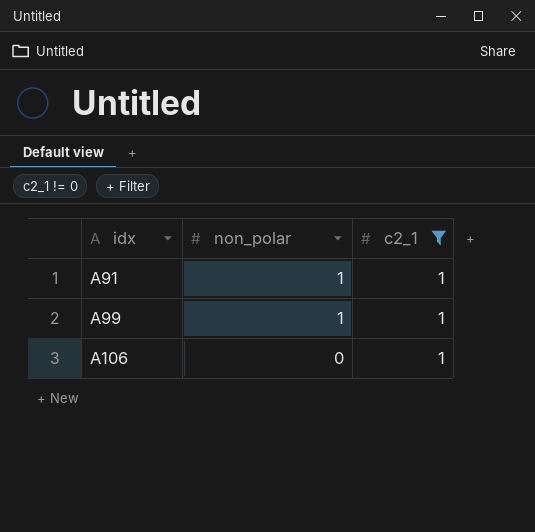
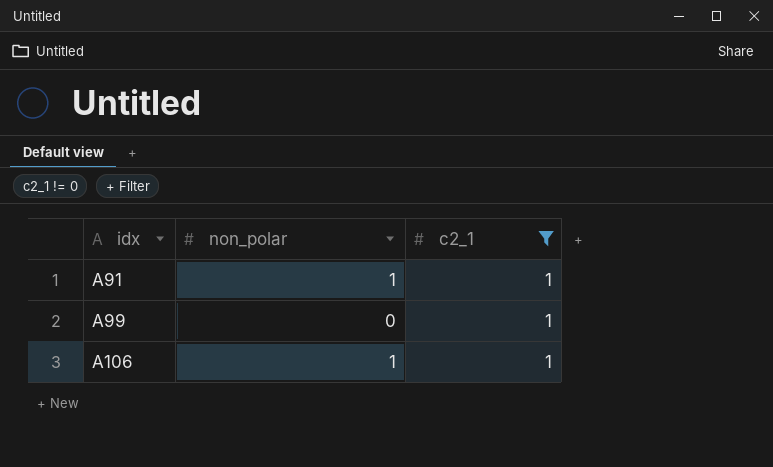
A99 | non_polar: 1 -> 0
A106 | non_polar: 0 -> 1

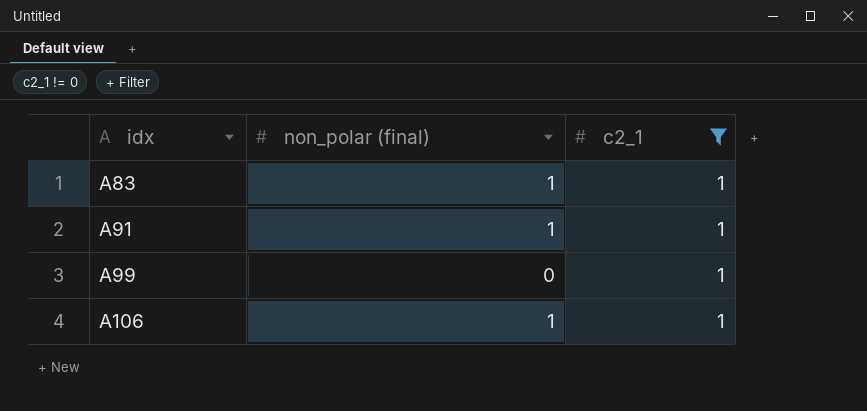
column name: non_polar -> non_polar (final)
row A83: none -> 1 | 1

